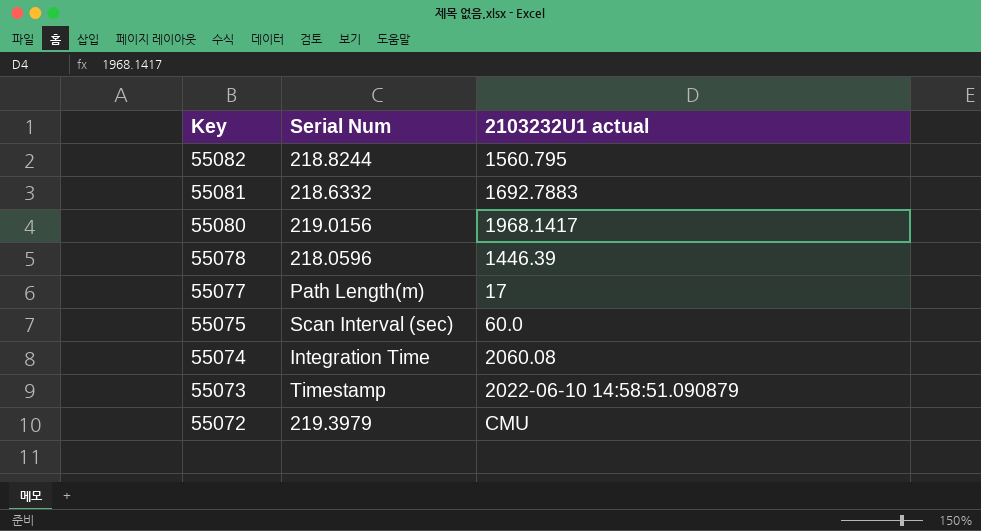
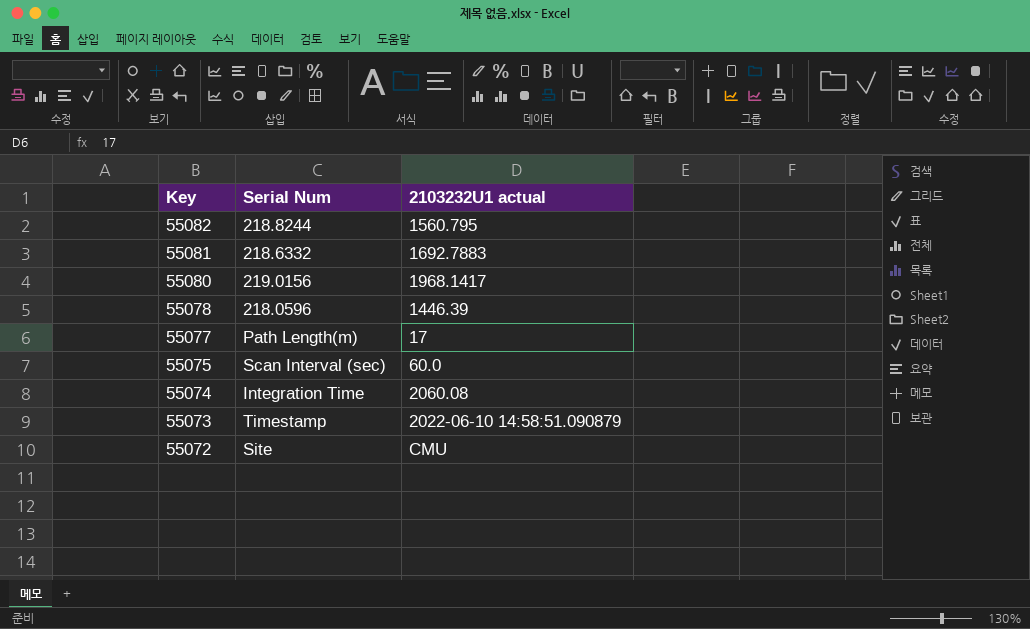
55072 | Serial Num: 219.3979 -> Site

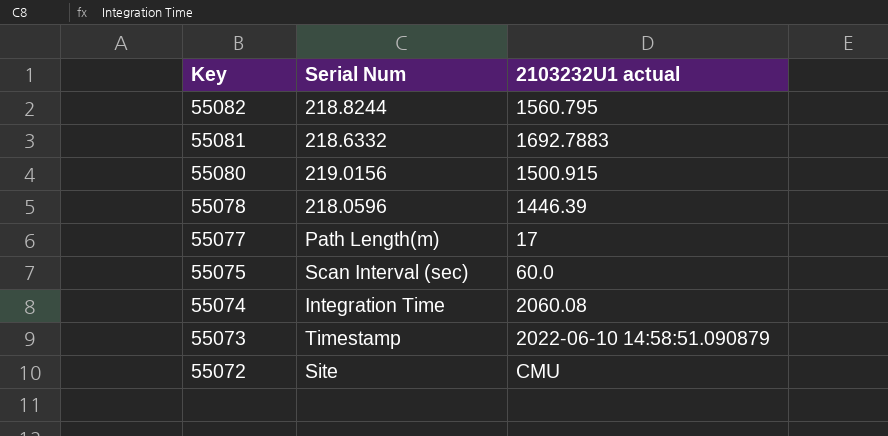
55080 | 2103232U1 actual: 1968.1417 -> 1500.915

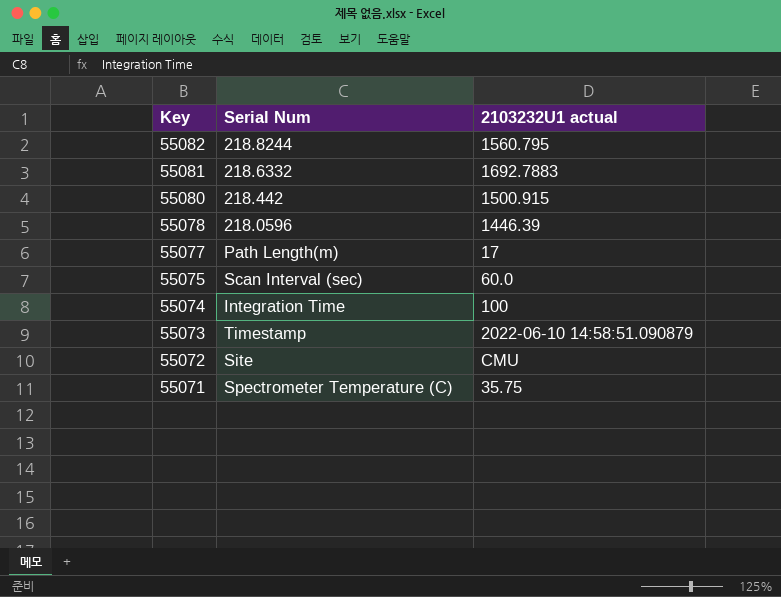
55080 | Serial Num: 219.0156 -> 218.442
55074 | 2103232U1 actual: 2060.08 -> 100
row 55071: none -> Spectrometer Temperature (C) | 35.75

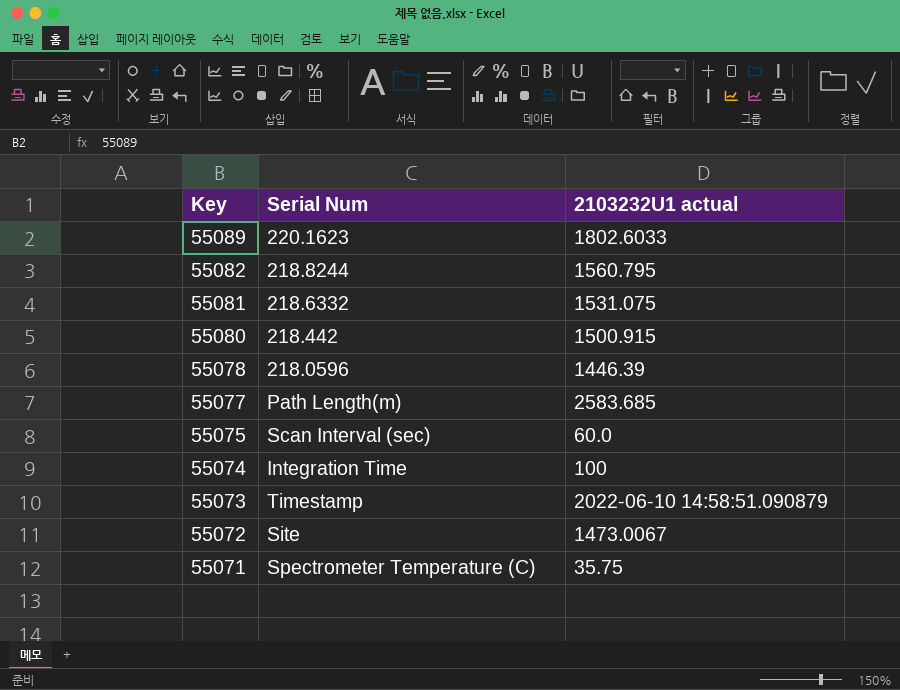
row 55089: none -> 220.1623 | 1802.6033
55081 | 2103232U1 actual: 1692.7883 -> 1531.075
55077 | 2103232U1 actual: 17 -> 2583.685
55072 | 2103232U1 actual: CMU -> 1473.0067

